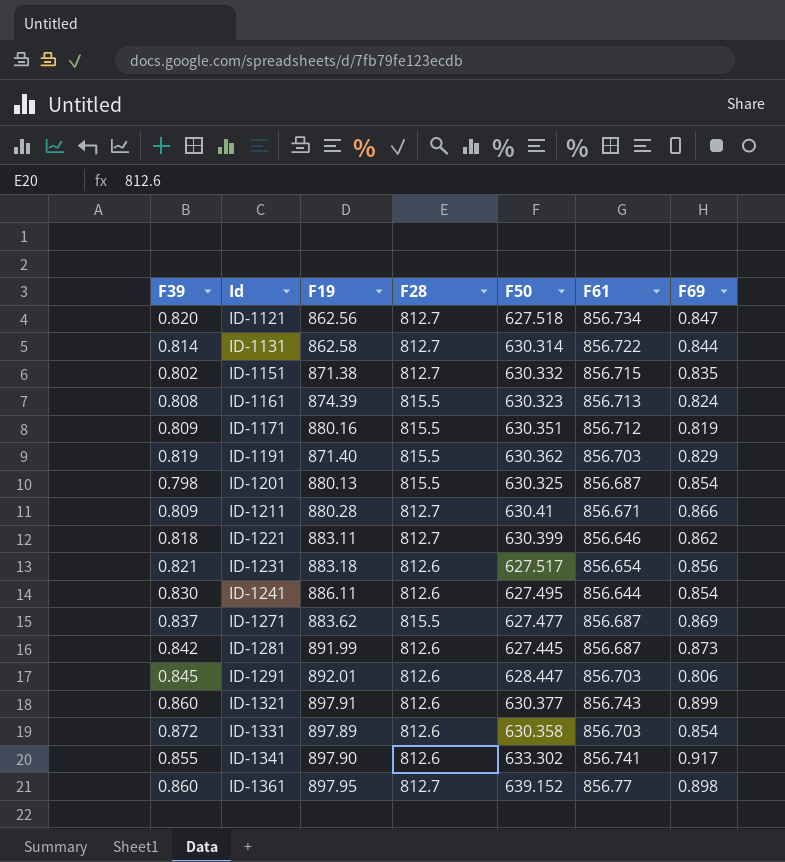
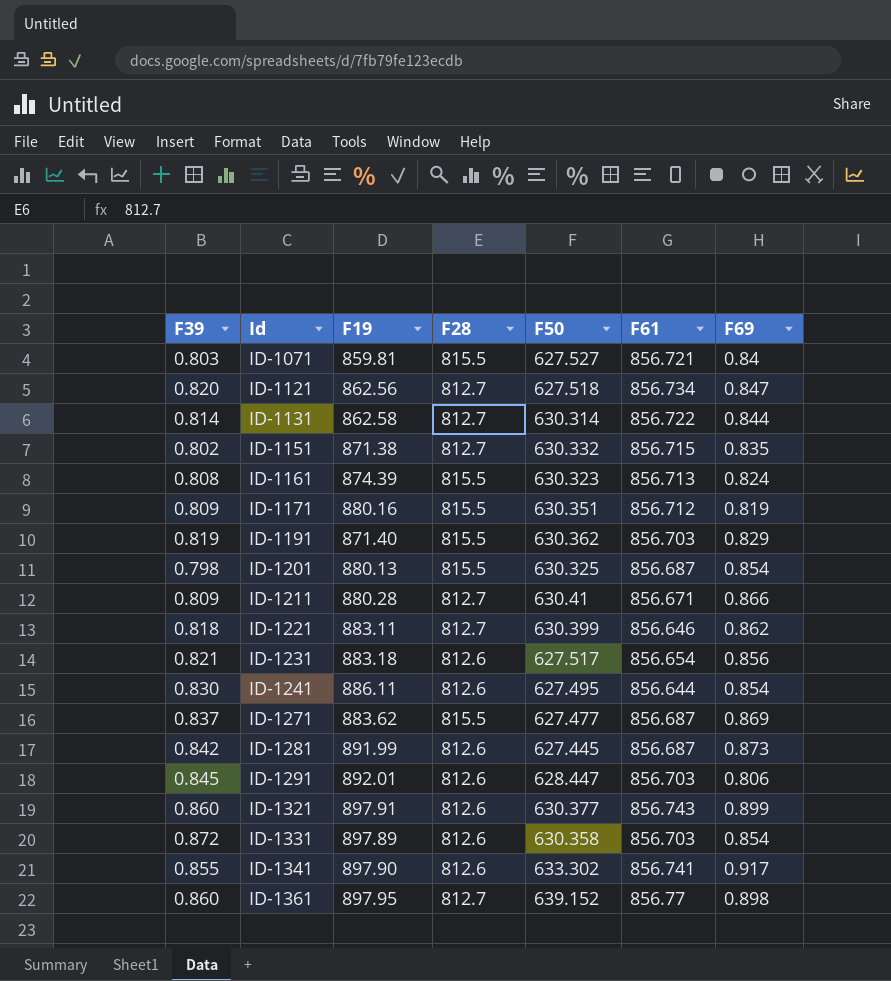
row ID-1071: none -> 0.803 | 859.81 | 815.5 | 627.527 | 856.721 | 0.84

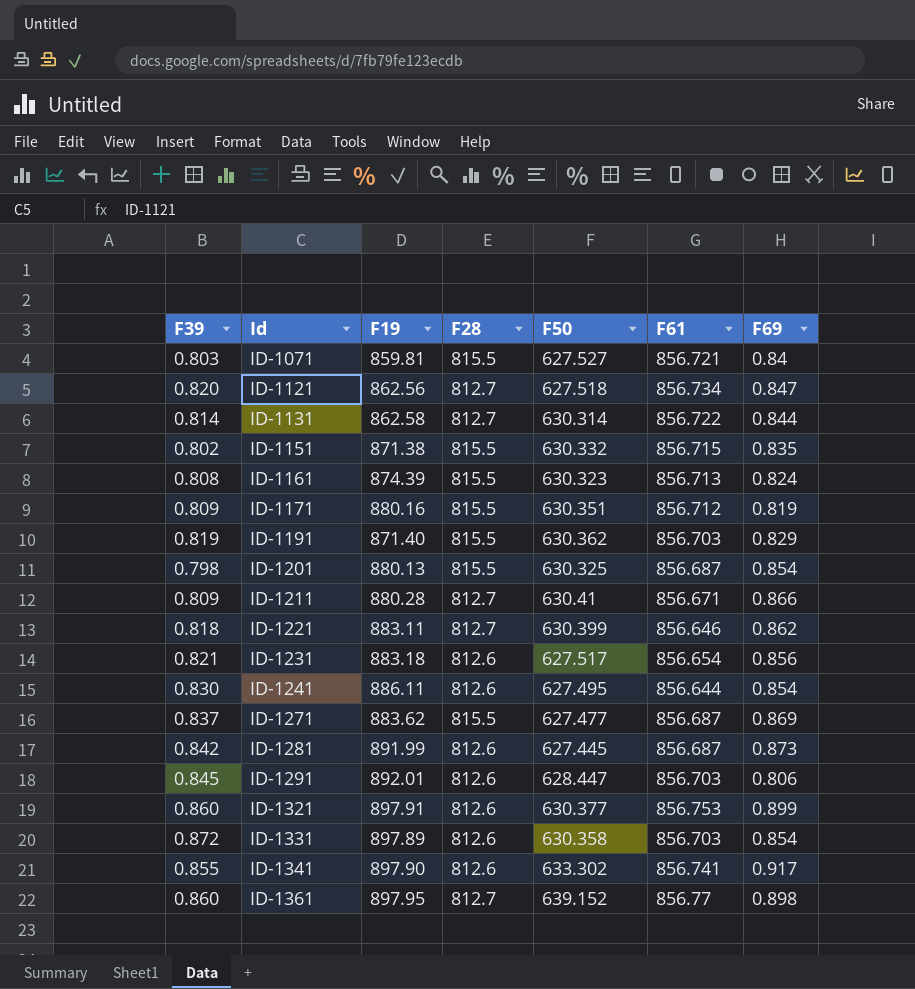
ID-1151 | F28: 812.7 -> 815.5
ID-1321 | F61: 856.743 -> 856.753

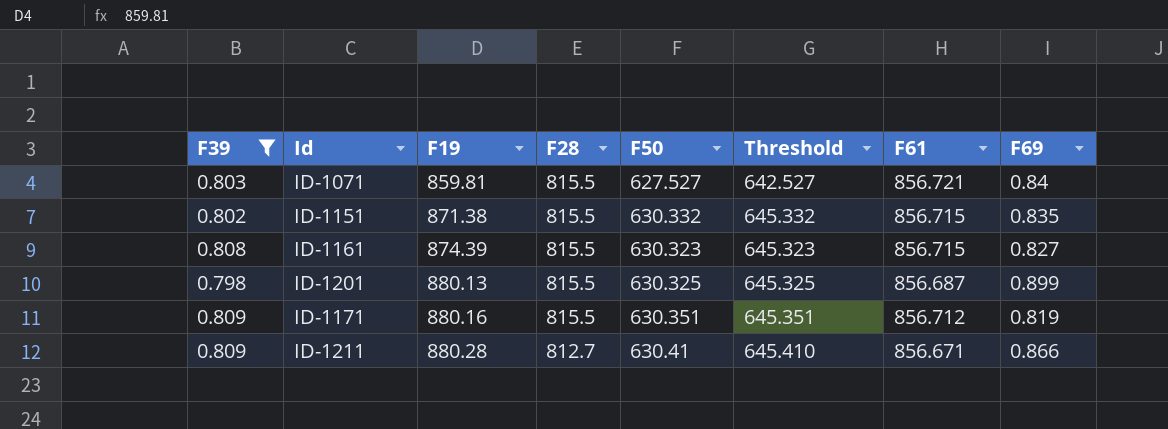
filter: none -> F39 <= 0.809
row order: Id ascending -> F19 ascending
column Threshold | formula: none -> [F50] + 15
ID-1161 | F61: 856.713 -> 856.715
ID-1161 | F69: 0.824 -> 0.827
ID-1201 | F69: 0.854 -> 0.899

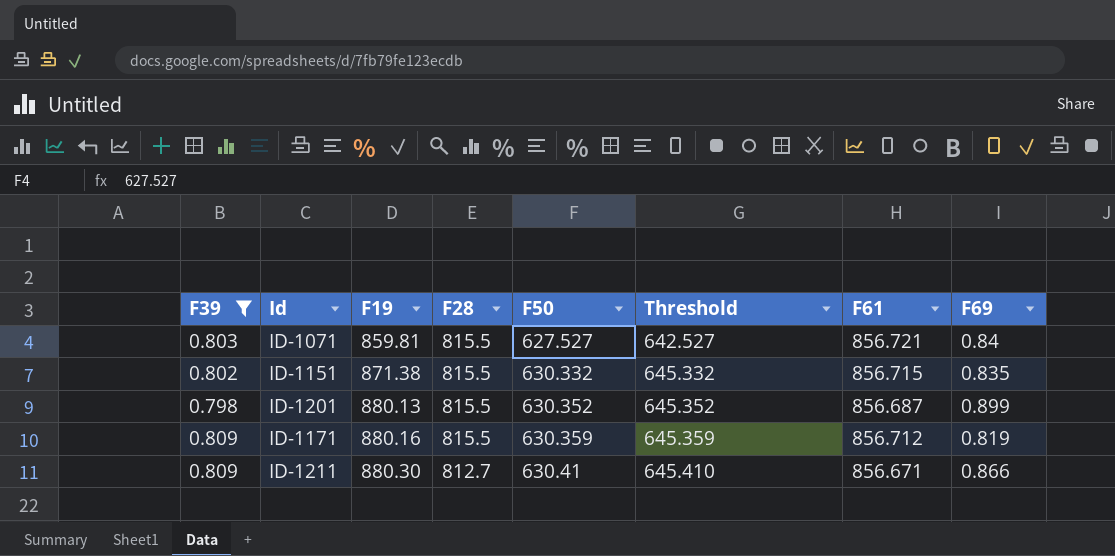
row ID-1161: 0.808 | 874.39 | 815.5 | 630.323 | 645.323 | 856.715 | 0.827 -> none
ID-1201 | F50: 630.325 -> 630.352
ID-1201 | Threshold: 645.325 -> 645.352
ID-1171 | F50: 630.351 -> 630.359
ID-1171 | Threshold: 645.351 -> 645.359
ID-1211 | F19: 880.28 -> 880.30

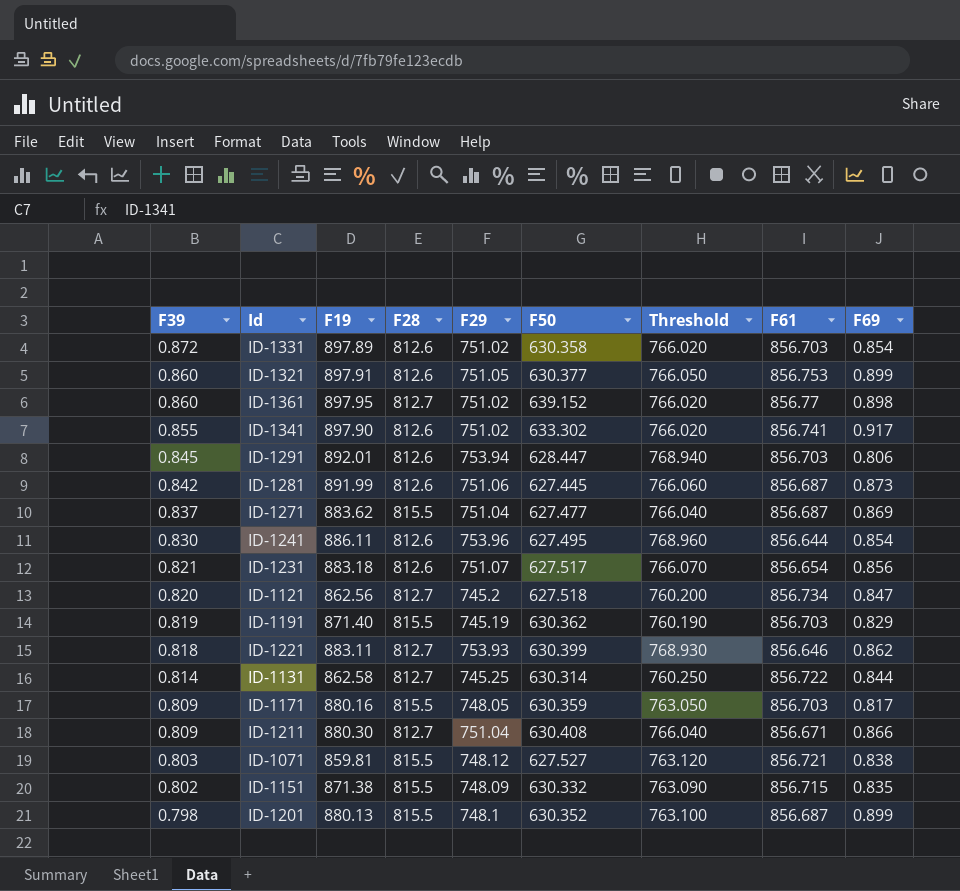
filter: F39 <= 0.809 -> none
row order: F19 ascending -> F39 descending
column F29 | position: none -> 5
column Threshold | formula: [F50] + 15 -> [F29] + 15
ID-1171 | F61: 856.712 -> 856.703
ID-1171 | F69: 0.819 -> 0.817
ID-1211 | F50: 630.41 -> 630.408
ID-1071 | F69: 0.84 -> 0.838

